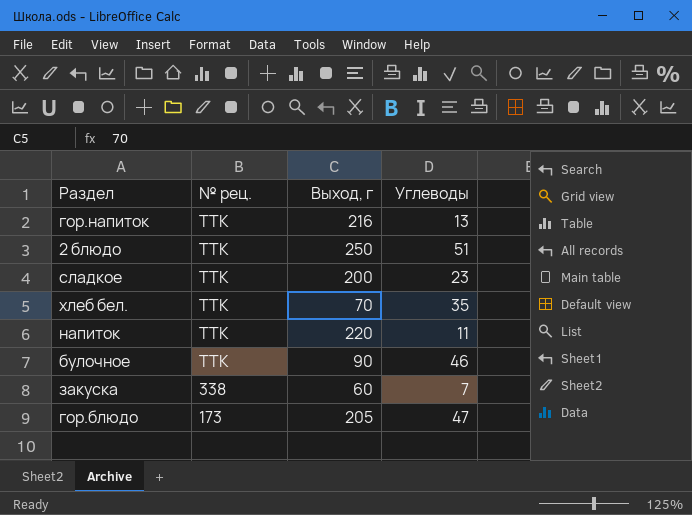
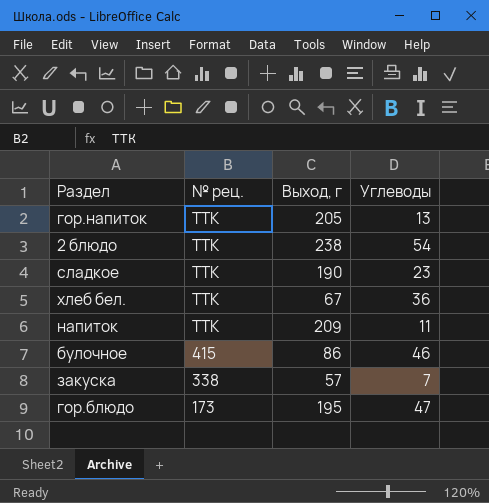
гор.напиток | Выход, г: 216 -> 205
2 блюдо | Выход, г: 250 -> 238
2 блюдо | Углеводы: 51 -> 54
сладкое | Выход, г: 200 -> 190
хлеб бел. | Выход, г: 70 -> 67
хлеб бел. | Углеводы: 35 -> 36
напиток | Выход, г: 220 -> 209
булочное | № рец.: ТТК -> 415
булочное | Выход, г: 90 -> 86
закуска | Выход, г: 60 -> 57
гор.блюдо | Выход, г: 205 -> 195

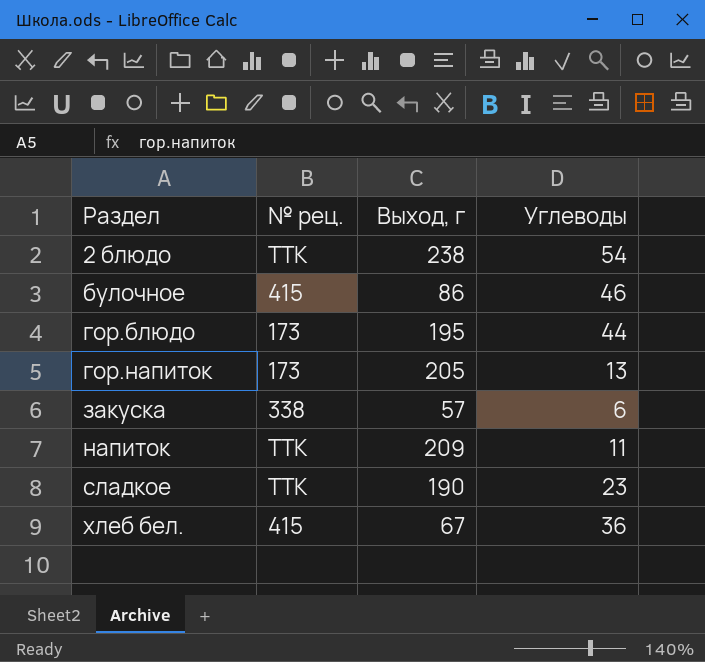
row order: № рец. descending -> Раздел ascending
гор.блюдо | Углеводы: 47 -> 44
гор.напиток | № рец.: ТТК -> 173
закуска | Углеводы: 7 -> 6
хлеб бел. | № рец.: ТТК -> 415

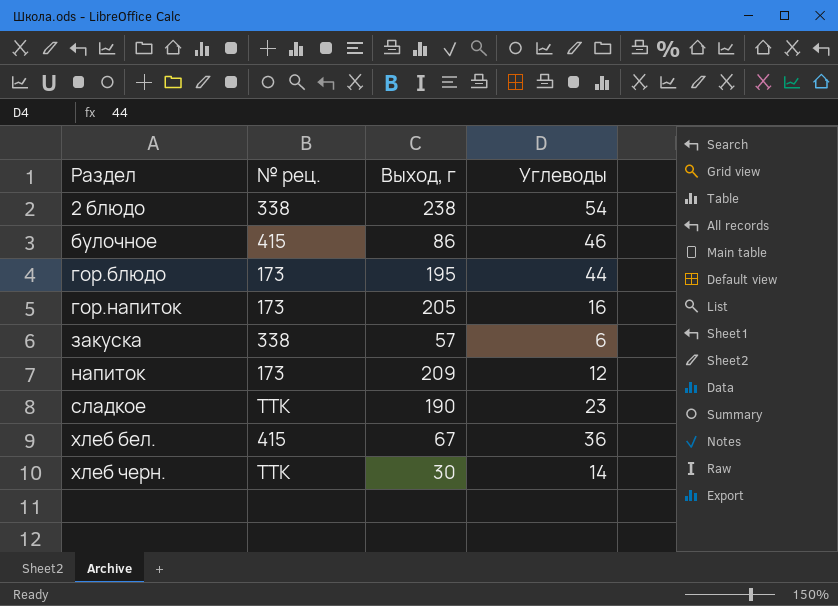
2 блюдо | № рец.: ТТК -> 338
гор.напиток | Углеводы: 13 -> 16
напиток | № рец.: ТТК -> 173
напиток | Углеводы: 11 -> 12
row хлеб черн.: none -> ТТК | 30 | 14

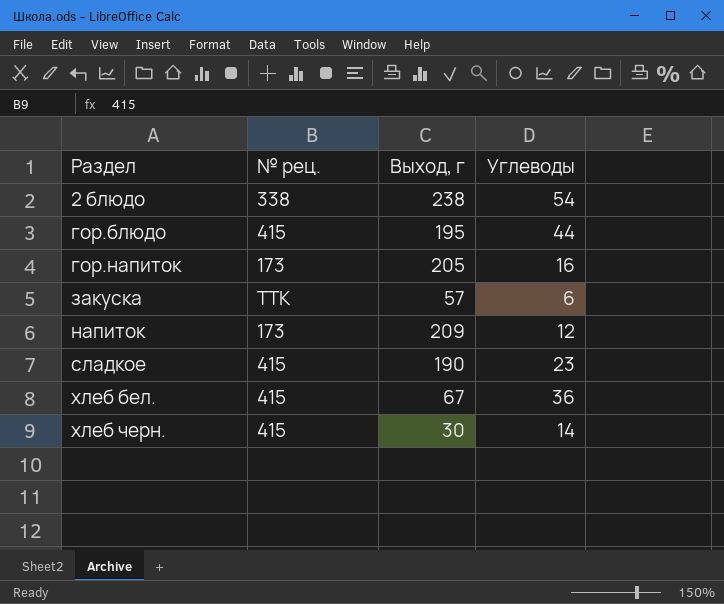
row булочное: 415 | 86 | 46 -> none
гор.блюдо | № рец.: 173 -> 415
закуска | № рец.: 338 -> ТТК
сладкое | № рец.: ТТК -> 415
хлеб черн. | № рец.: ТТК -> 415

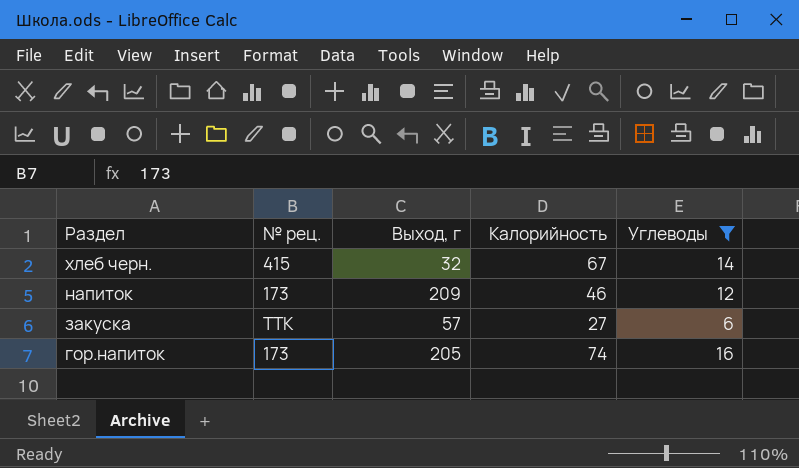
filter: none -> Углеводы <= 16
row order: Раздел ascending -> Раздел descending
column Калорийность | position: none -> 4
хлеб черн. | Выход, г: 30 -> 32

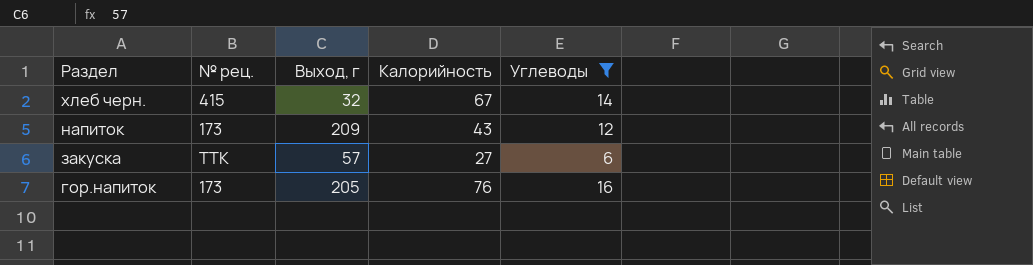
напиток | Калорийность: 46 -> 43
гор.напиток | Калорийность: 74 -> 76

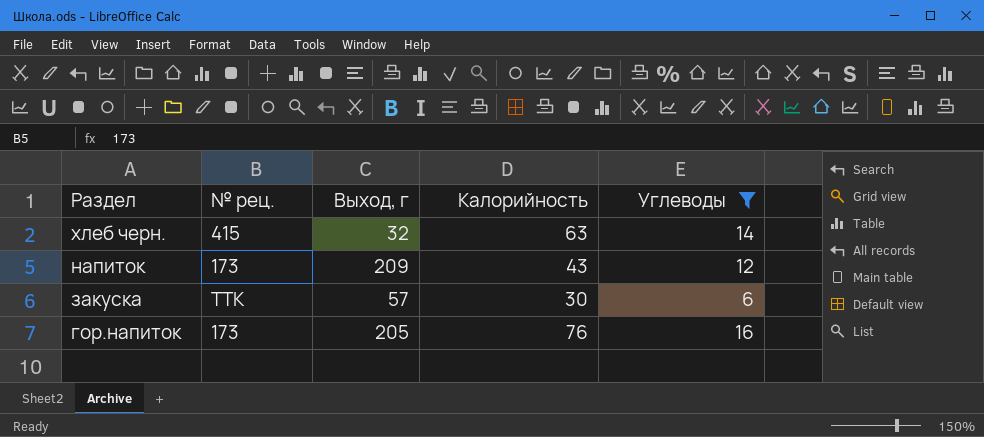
хлеб черн. | Калорийность: 67 -> 63
закуска | Калорийность: 27 -> 30

